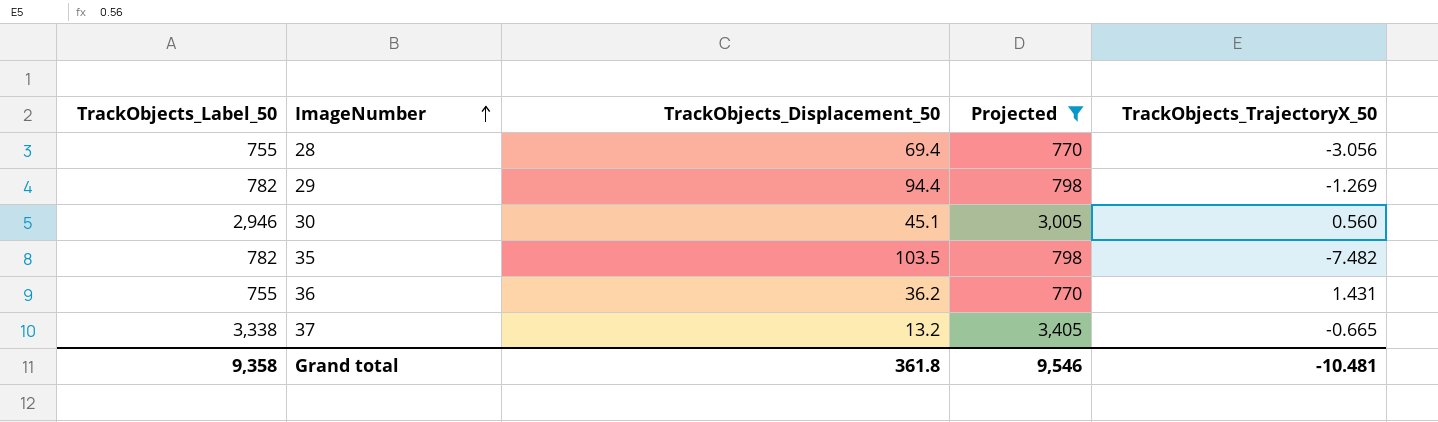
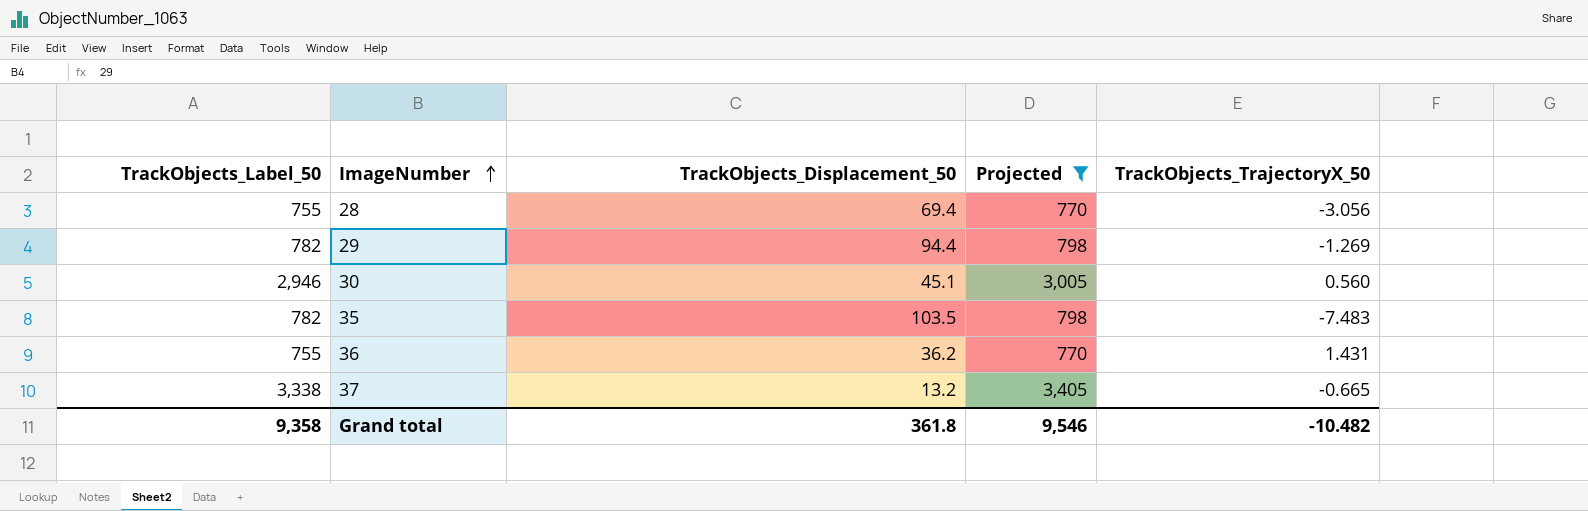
35 | TrackObjects_TrajectoryX_50: -7.482 -> -7.483
Grand total | TrackObjects_TrajectoryX_50: -10.481 -> -10.482

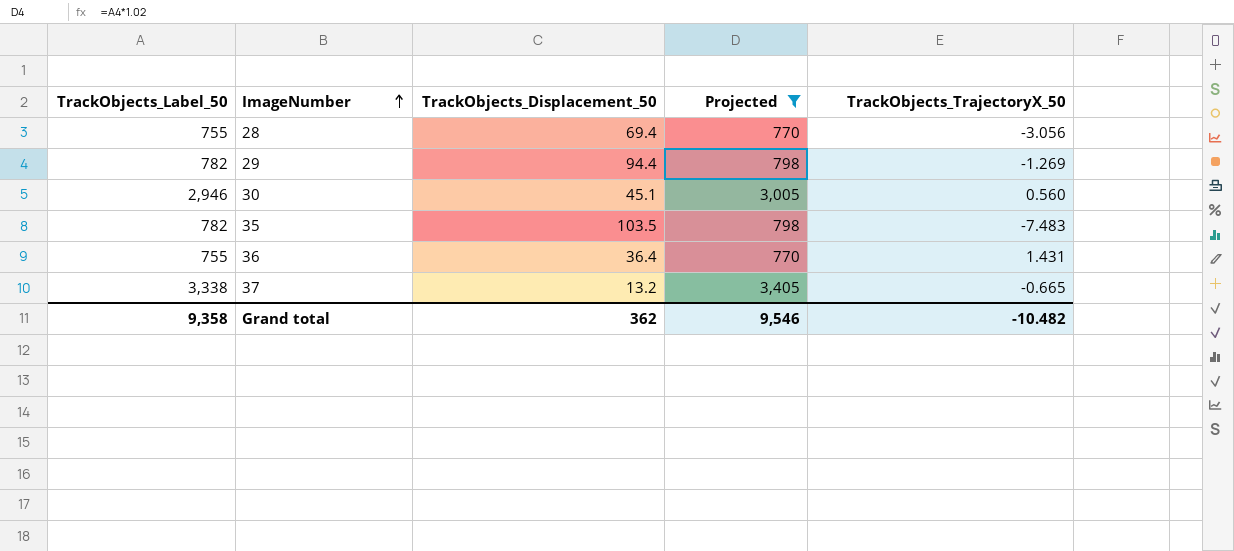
36 | TrackObjects_Displacement_50: 36.2 -> 36.4
Grand total | TrackObjects_Displacement_50: 361.8 -> 362

